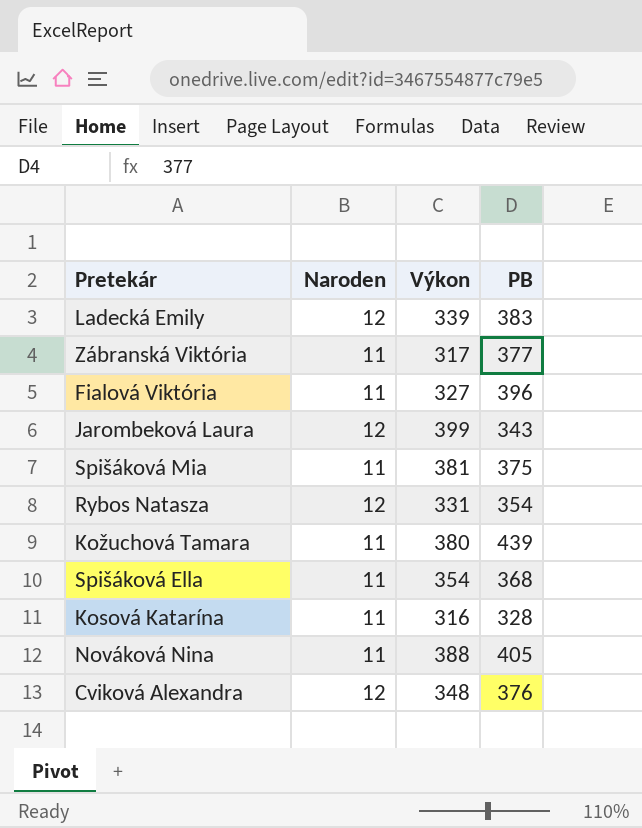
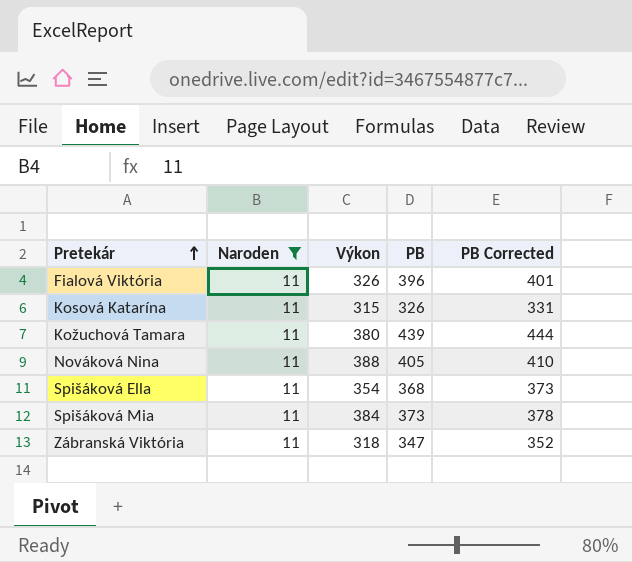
filter: none -> Naroden = 11
row order: none -> Pretekár ascending
column PB Corrected | formula: none -> [PB] + 5
Fialová Viktória | Výkon: 327 -> 326
Kosová Katarína | Výkon: 316 -> 315
Kosová Katarína | PB: 328 -> 326
Spišáková Mia | Výkon: 381 -> 384
Spišáková Mia | PB: 375 -> 373
Zábranská Viktória | Výkon: 317 -> 318
Zábranská Viktória | PB: 377 -> 347

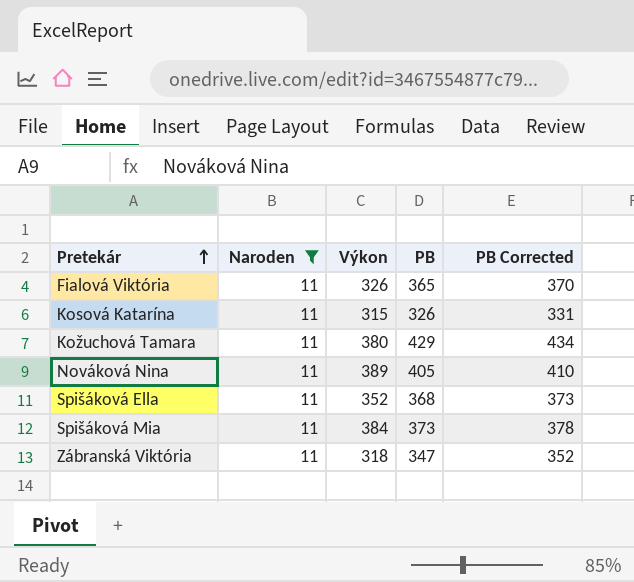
Fialová Viktória | PB: 396 -> 365
Fialová Viktória | PB Corrected: 401 -> 370
Kožuchová Tamara | PB: 439 -> 429
Kožuchová Tamara | PB Corrected: 444 -> 434
Nováková Nina | Výkon: 388 -> 389
Spišáková Ella | Výkon: 354 -> 352

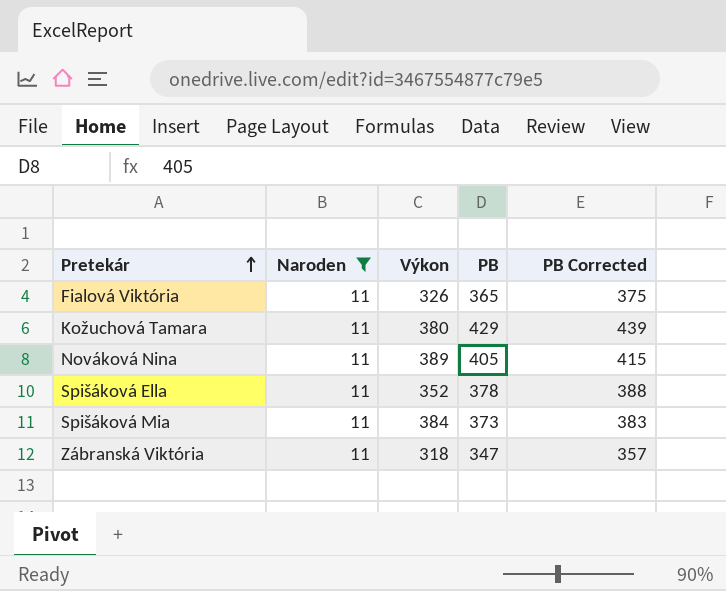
column PB Corrected | formula: [PB] + 5 -> [PB] + 10
row Kosová Katarína: 11 | 315 | 326 | 331 -> none
Spišáková Ella | PB: 368 -> 378

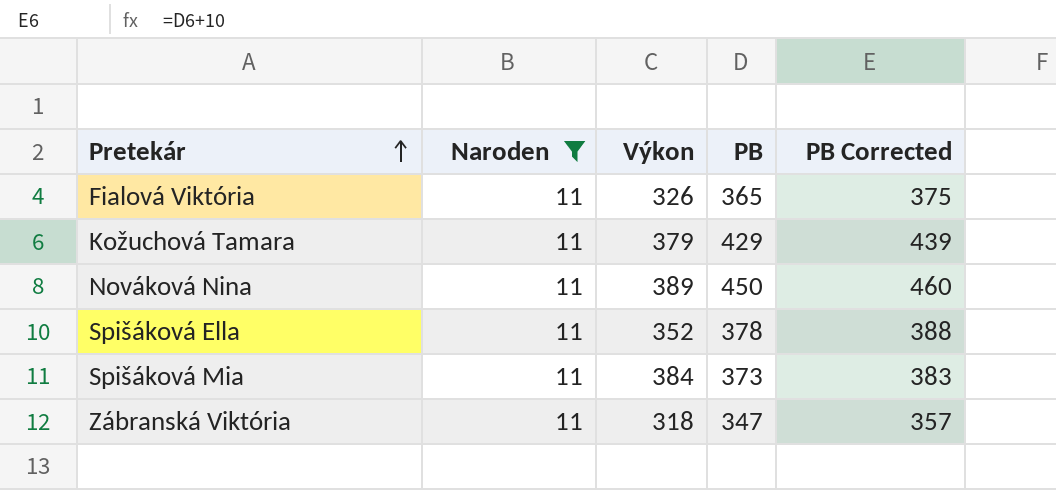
Kožuchová Tamara | Výkon: 380 -> 379
Nováková Nina | PB: 405 -> 450
Nováková Nina | PB Corrected: 415 -> 460

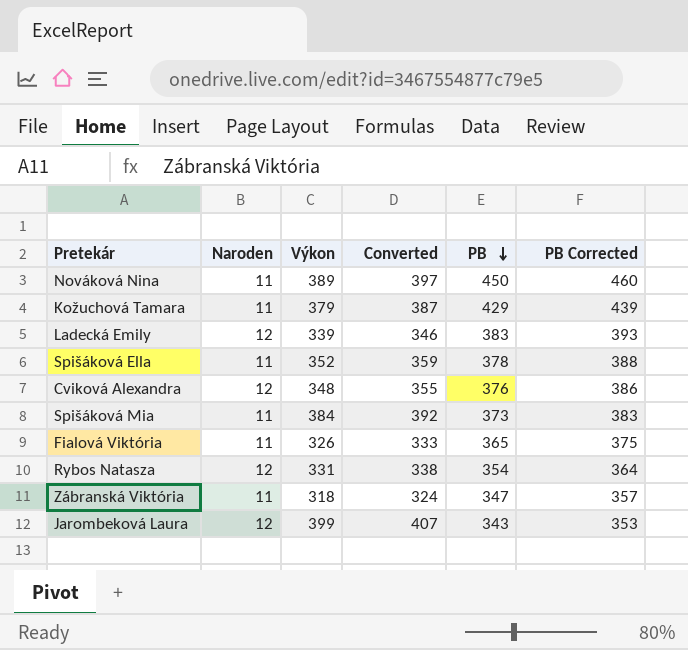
filter: Naroden = 11 -> none
row order: Pretekár ascending -> PB descending
column Converted | formula: none -> [Výkon] * 1.02

